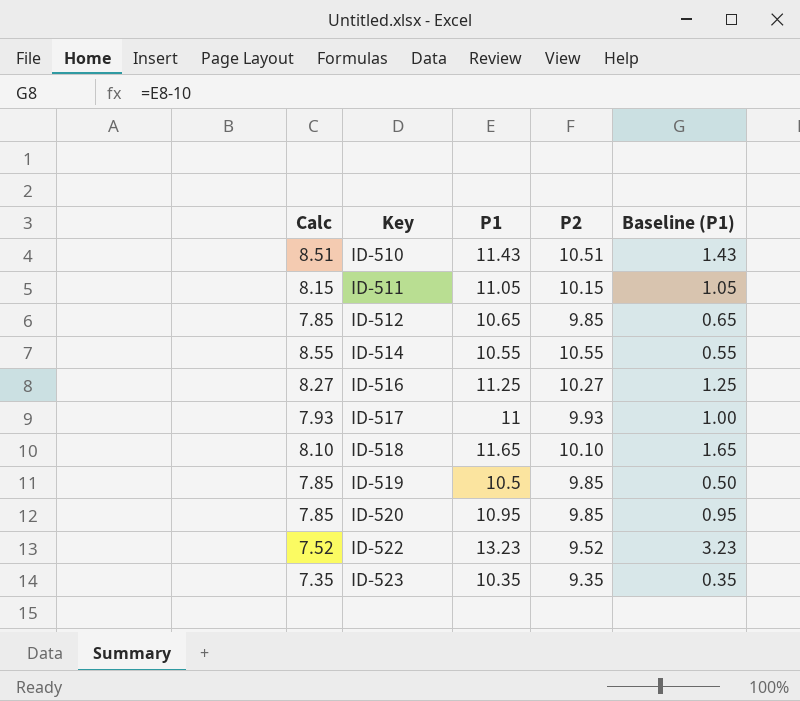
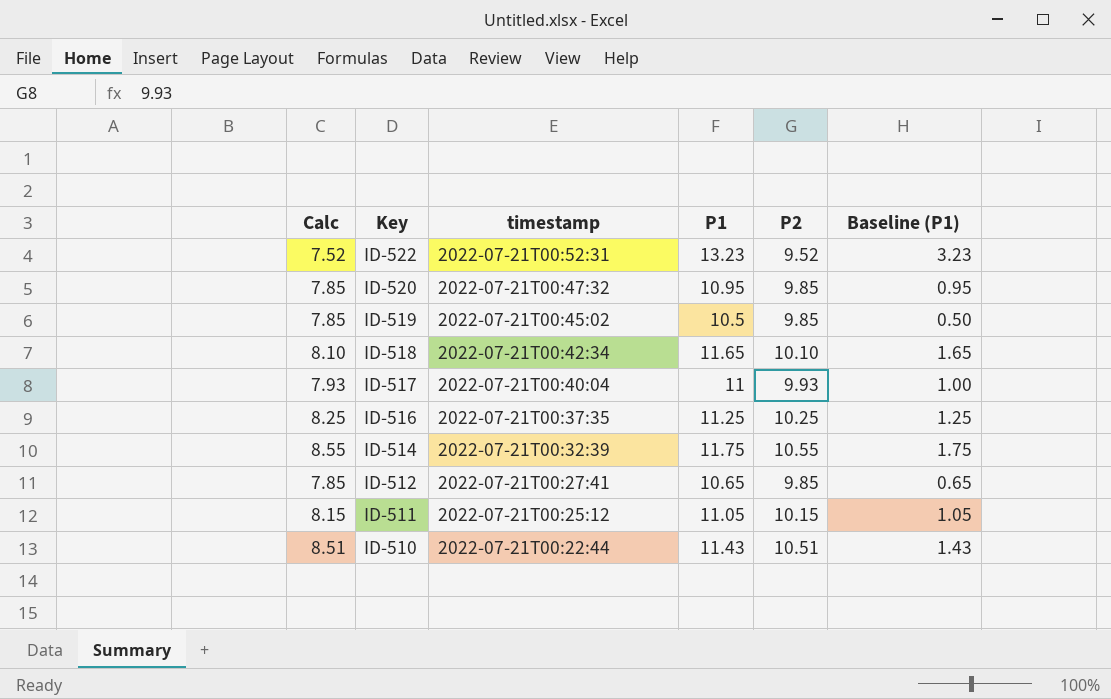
row order: Key ascending -> Key descending
column timestamp | position: none -> 3
row ID-523: 7.35 | 10.35 | 9.35 | 0.35 -> none
ID-516 | Calc: 8.27 -> 8.25
ID-516 | P2: 10.27 -> 10.25
ID-514 | P1: 10.55 -> 11.75
ID-514 | Baseline (P1): 0.55 -> 1.75

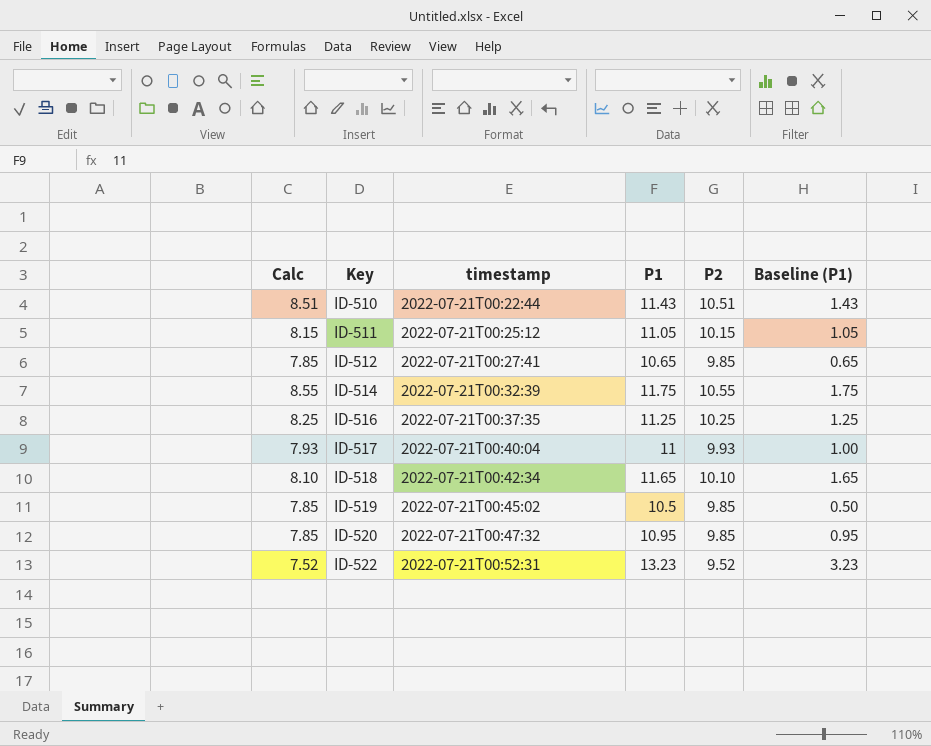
row order: Key descending -> Key ascending

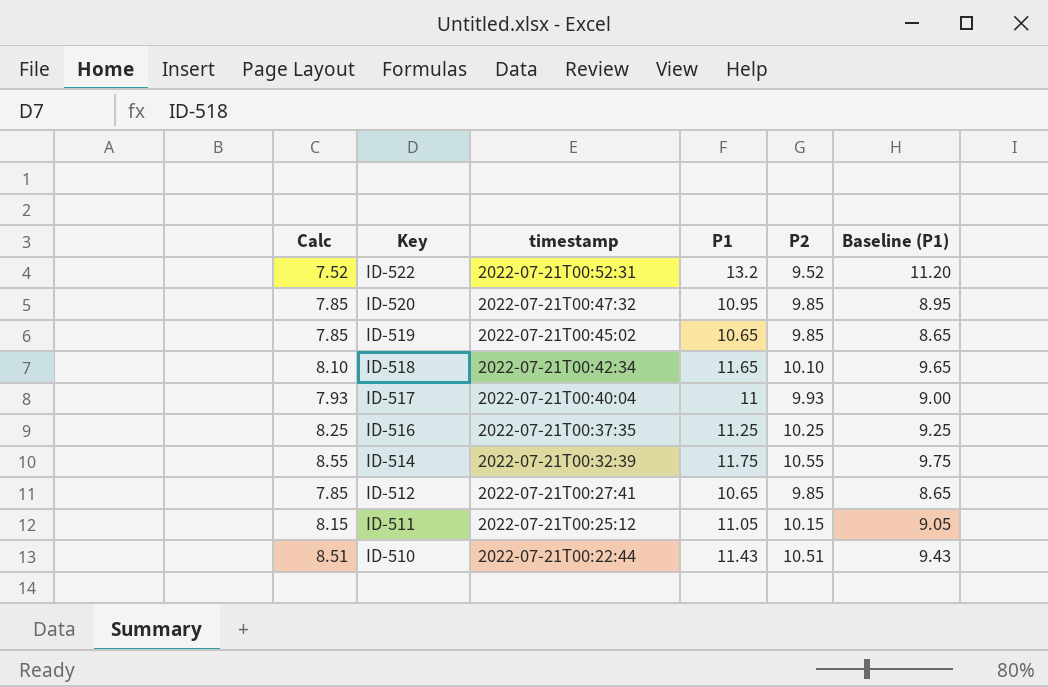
row order: Key ascending -> Key descending
column Baseline (P1) | formula: [P1] - 10 -> [P1] - 2
ID-522 | P1: 13.23 -> 13.2
ID-519 | P1: 10.5 -> 10.65

